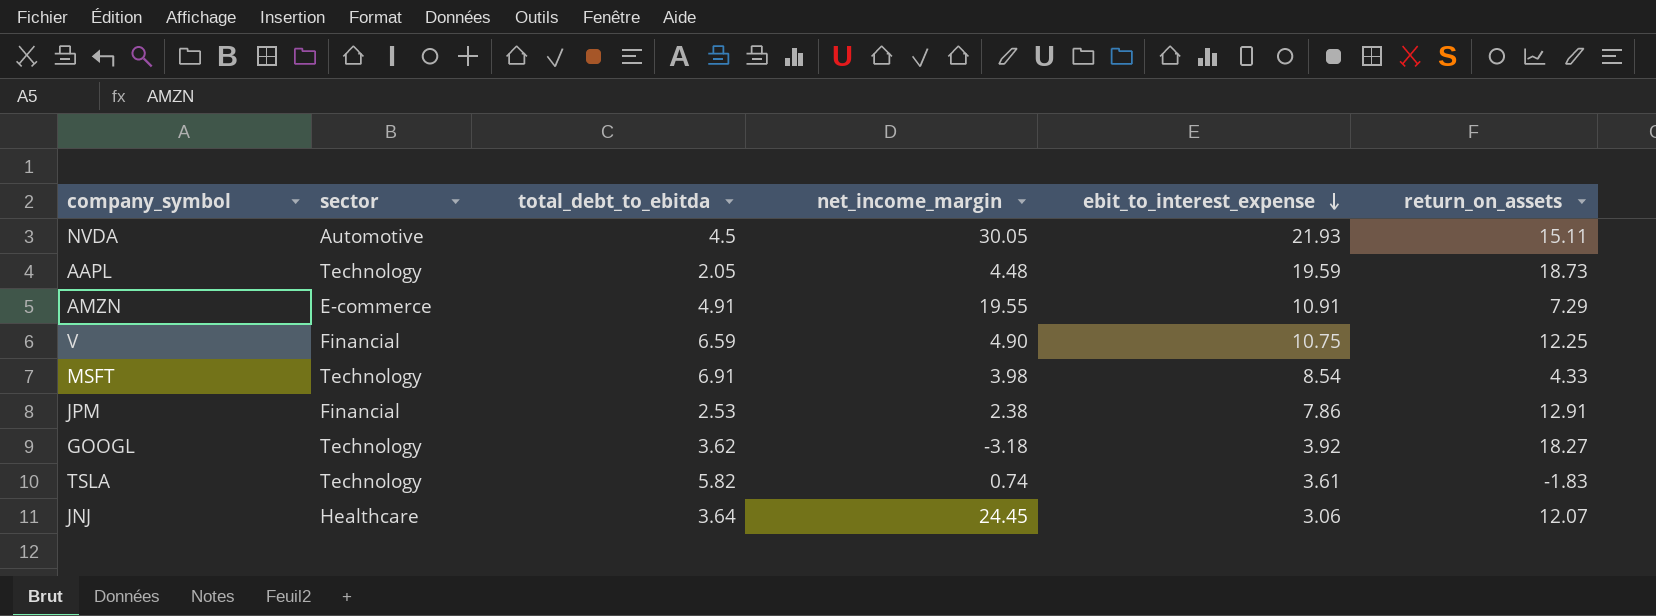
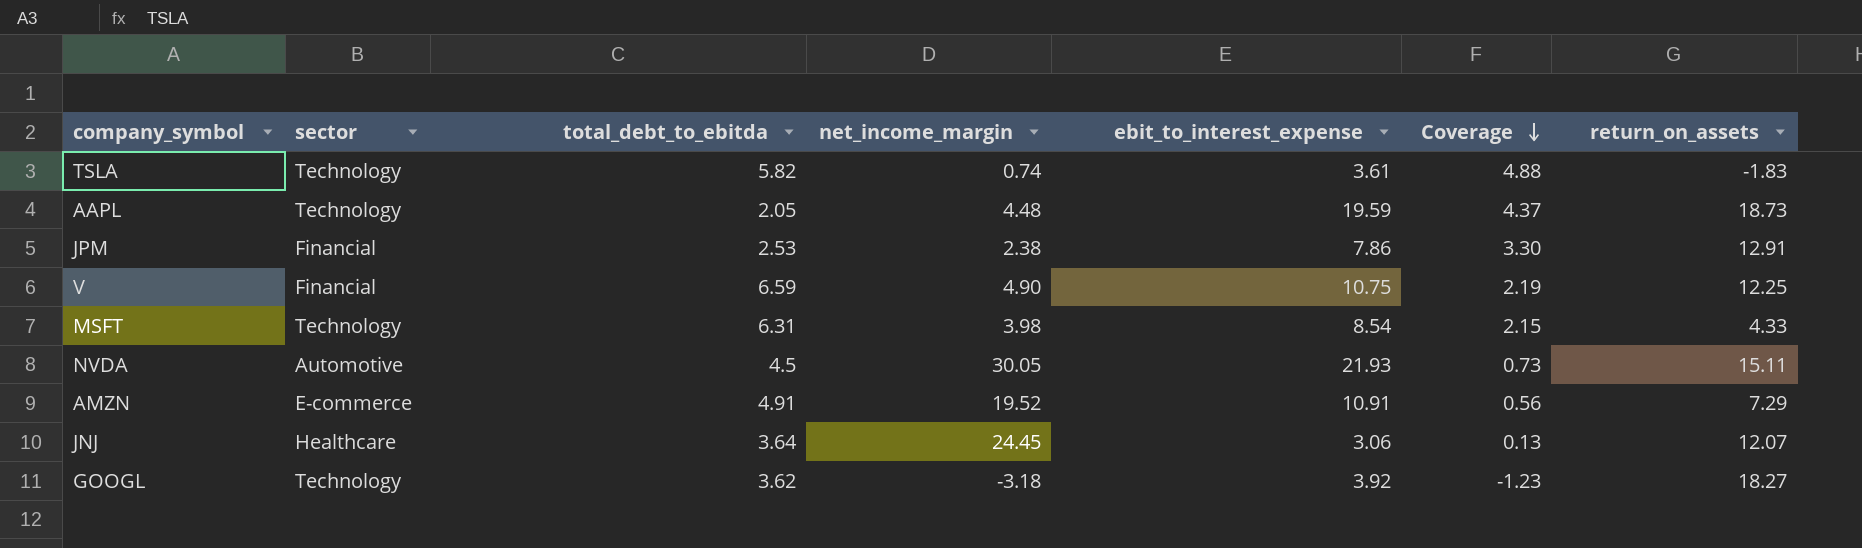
row order: ebit_to_interest_expense descending -> Coverage descending
column Coverage | formula: none -> [ebit_to_interest_expense] / [net_income_margin]
MSFT | total_debt_to_ebitda: 6.91 -> 6.31
AMZN | net_income_margin: 19.55 -> 19.52

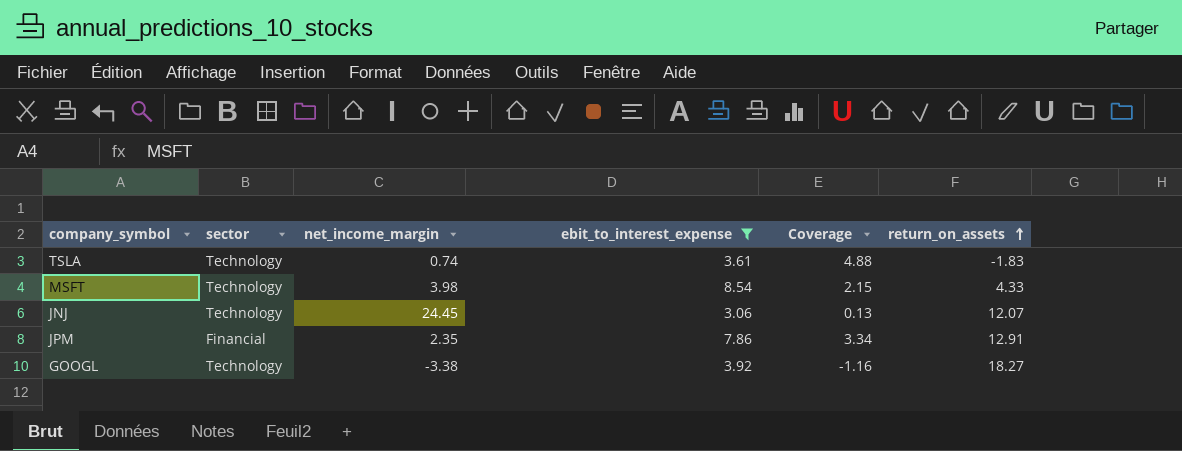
filter: none -> ebit_to_interest_expense <= 8.54
row order: Coverage descending -> return_on_assets ascending
column total_debt_to_ebitda | position: 3 -> none
JNJ | sector: Healthcare -> Technology
JPM | net_income_margin: 2.38 -> 2.35
JPM | Coverage: 3.30 -> 3.34
GOOGL | net_income_margin: -3.18 -> -3.38
GOOGL | Coverage: -1.23 -> -1.16

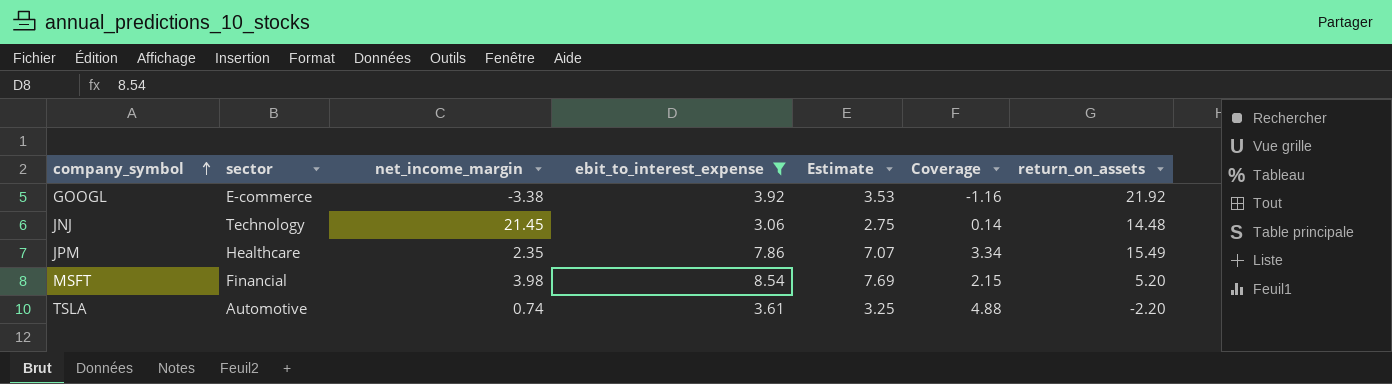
row order: return_on_assets ascending -> company_symbol ascending
column Estimate | formula: none -> [ebit_to_interest_expense] * 0.9
GOOGL | sector: Technology -> E-commerce
GOOGL | return_on_assets: 18.27 -> 21.92
JNJ | net_income_margin: 24.45 -> 21.45
JNJ | Coverage: 0.13 -> 0.14
JNJ | return_on_assets: 12.07 -> 14.48
JPM | sector: Financial -> Healthcare
JPM | return_on_assets: 12.91 -> 15.49
MSFT | sector: Technology -> Financial
MSFT | return_on_assets: 4.33 -> 5.20
TSLA | sector: Technology -> Automotive
TSLA | return_on_assets: -1.83 -> -2.20

